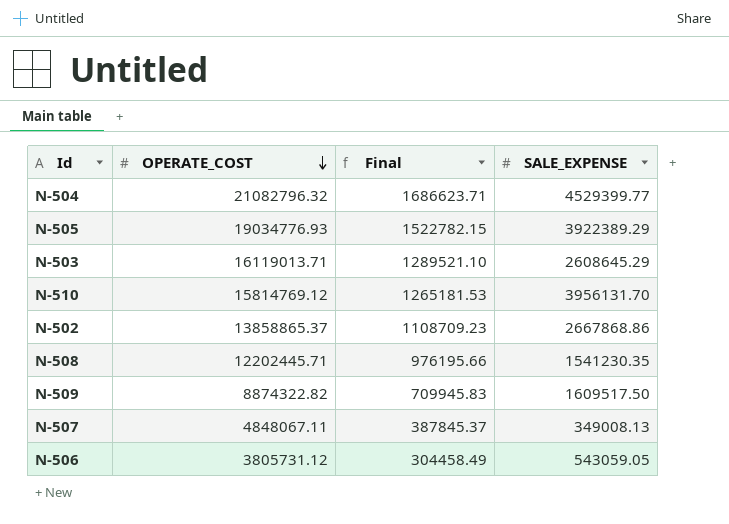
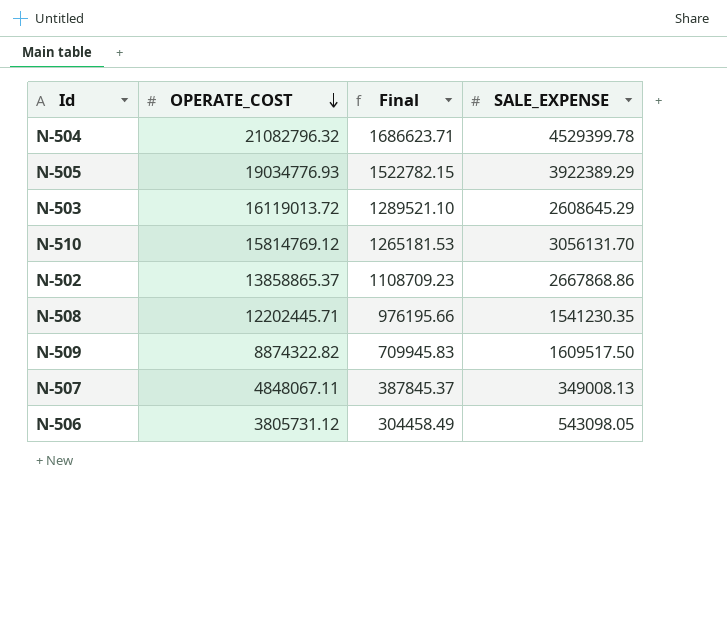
N-504 | SALE_EXPENSE: 4529399.77 -> 4529399.78
N-503 | OPERATE_COST: 16119013.71 -> 16119013.72
N-510 | SALE_EXPENSE: 3956131.70 -> 3056131.70
N-506 | SALE_EXPENSE: 543059.05 -> 543098.05

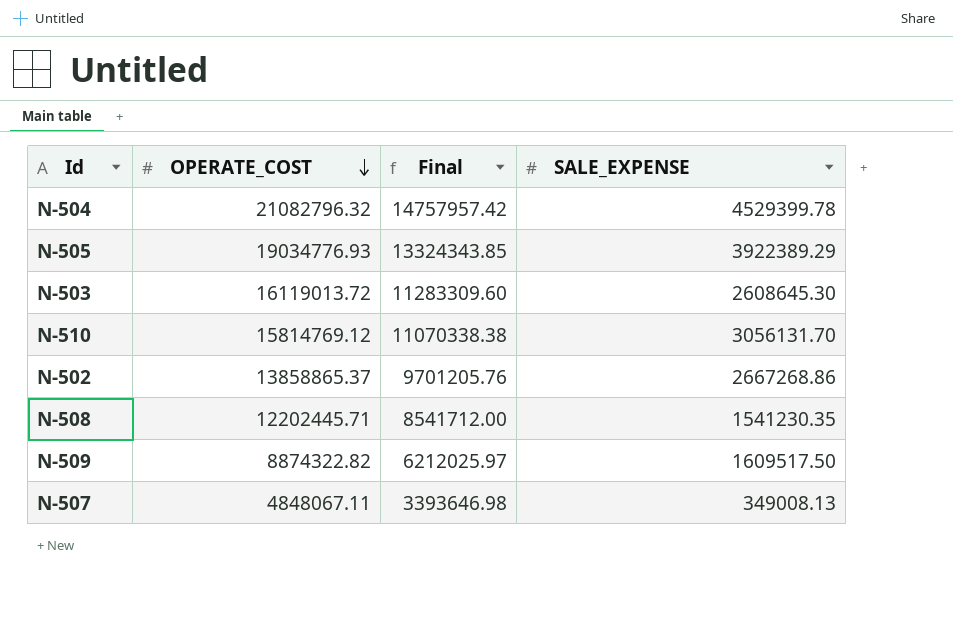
column Final | formula: [OPERATE_COST] * 0.08 -> [OPERATE_COST] * 0.7
row N-506: 3805731.12 | 304458.49 | 543098.05 -> none
N-503 | SALE_EXPENSE: 2608645.29 -> 2608645.30
N-502 | SALE_EXPENSE: 2667868.86 -> 2667268.86

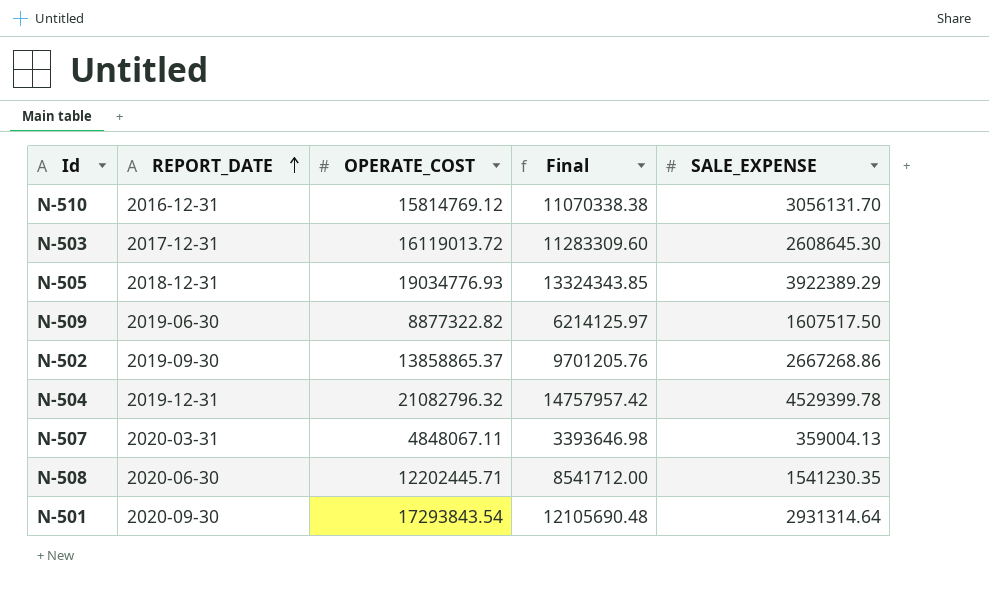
row order: OPERATE_COST descending -> REPORT_DATE ascending
column REPORT_DATE | position: none -> 2
N-509 | OPERATE_COST: 8874322.82 -> 8877322.82
N-509 | Final: 6212025.97 -> 6214125.97
N-509 | SALE_EXPENSE: 1609517.50 -> 1607517.50
N-507 | SALE_EXPENSE: 349008.13 -> 359004.13
row N-501: none -> 2020-09-30 | 17293843.54 | 12105690.48 | 2931314.64

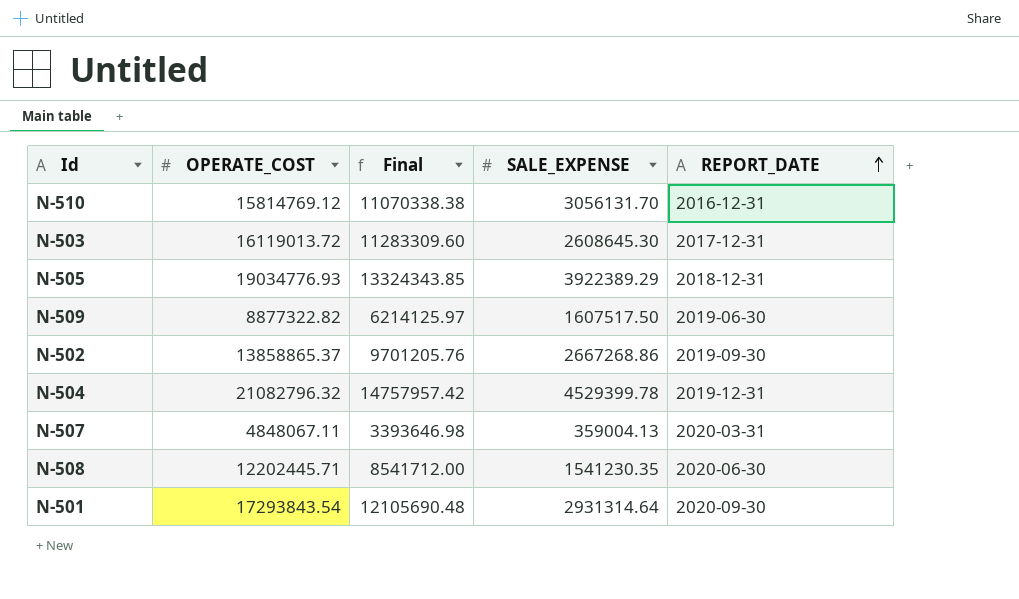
column REPORT_DATE | position: 2 -> 5

